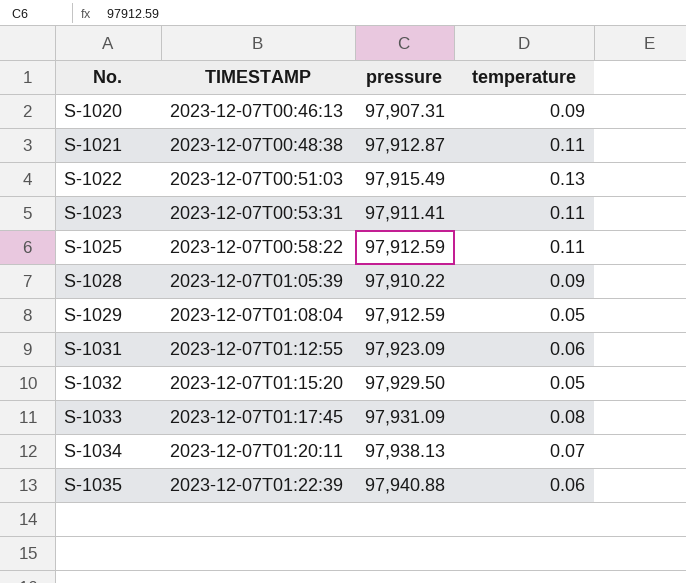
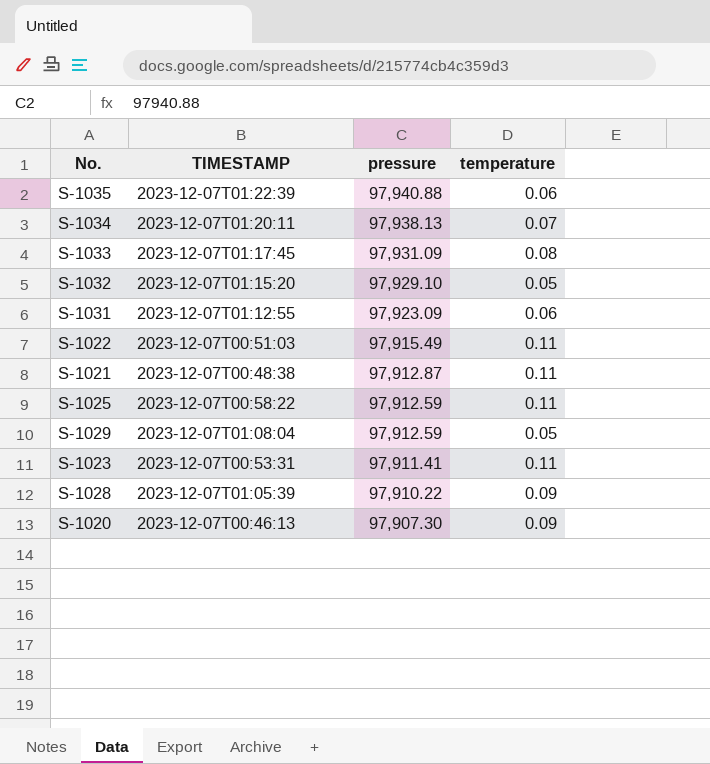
row order: No. ascending -> pressure descending
S-1032 | pressure: 97,929.50 -> 97,929.10
S-1022 | temperature: 0.13 -> 0.11
S-1020 | pressure: 97,907.31 -> 97,907.30

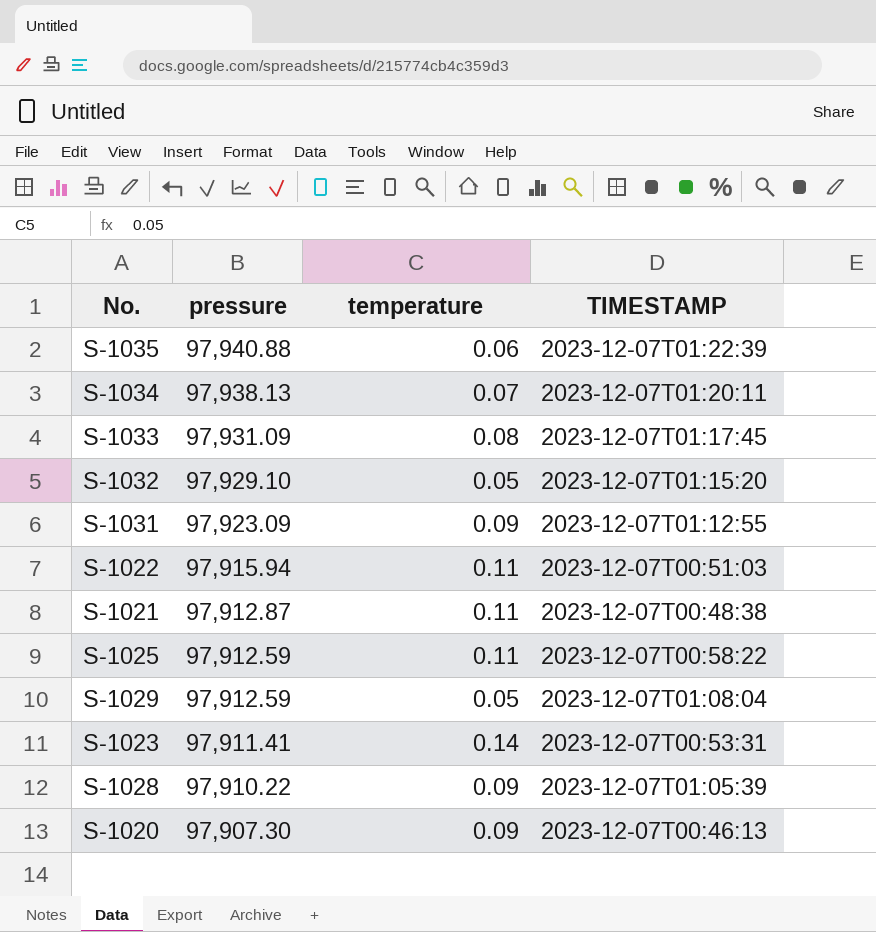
column TIMESTAMP | position: 2 -> 4
S-1031 | temperature: 0.06 -> 0.09
S-1022 | pressure: 97,915.49 -> 97,915.94
S-1023 | temperature: 0.11 -> 0.14

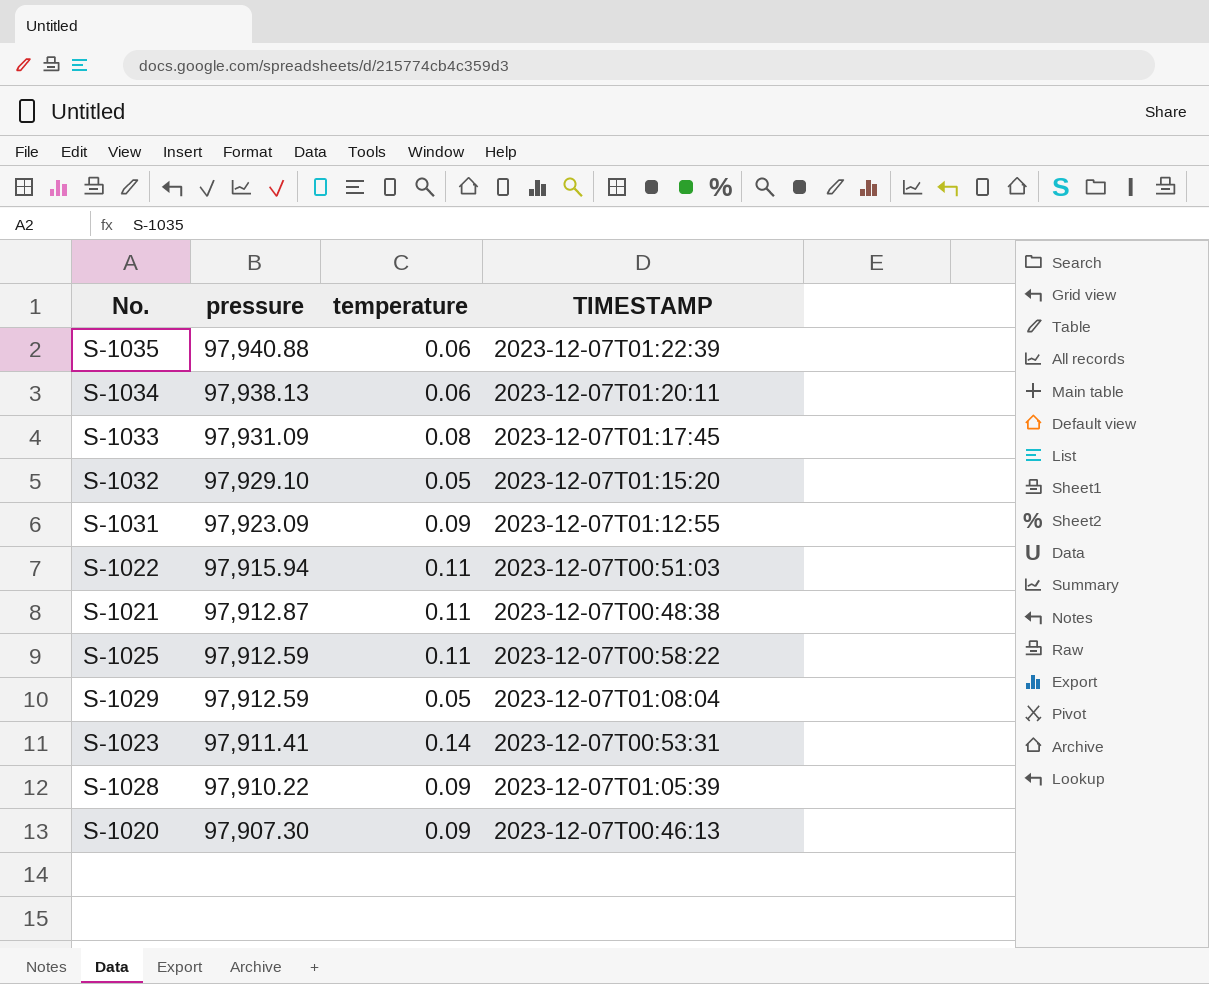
S-1034 | temperature: 0.07 -> 0.06

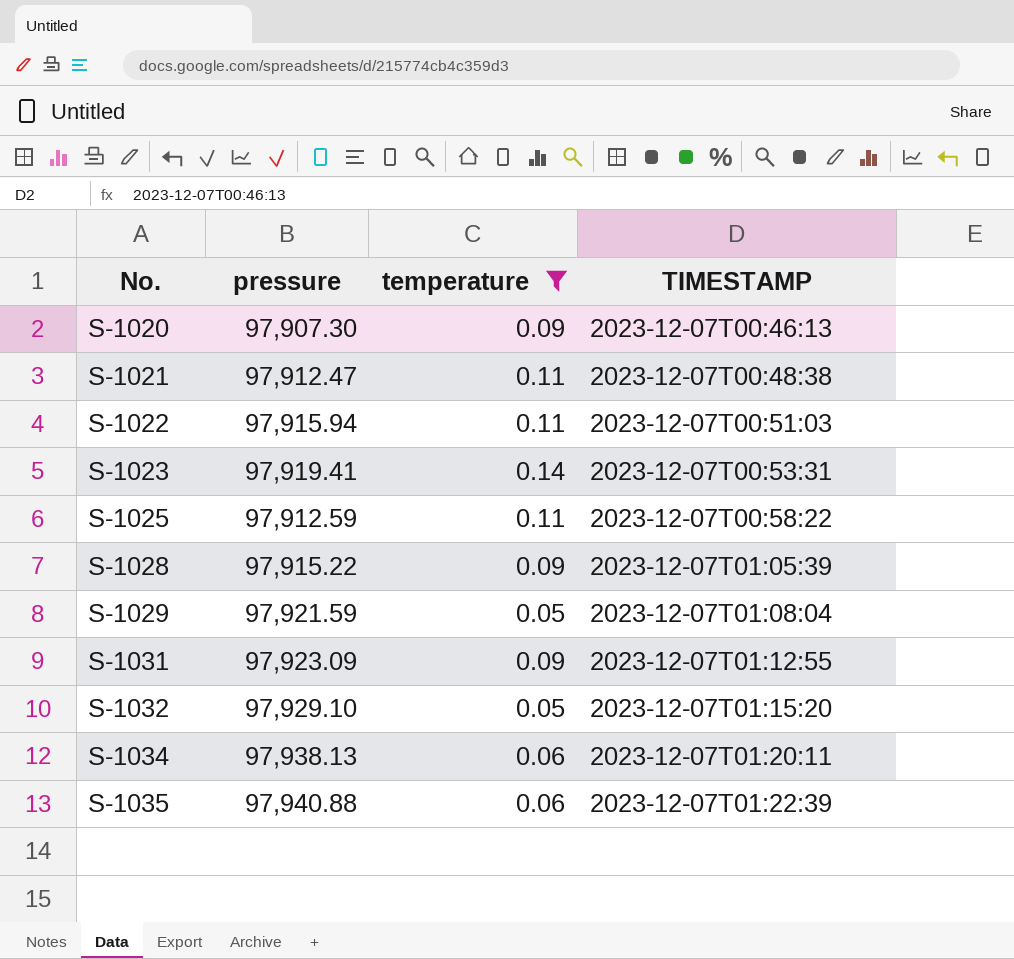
filter: none -> temperature != 0.08
row order: pressure descending -> No. ascending
S-1021 | pressure: 97,912.87 -> 97,912.47
S-1023 | pressure: 97,911.41 -> 97,919.41
S-1028 | pressure: 97,910.22 -> 97,915.22
S-1029 | pressure: 97,912.59 -> 97,921.59

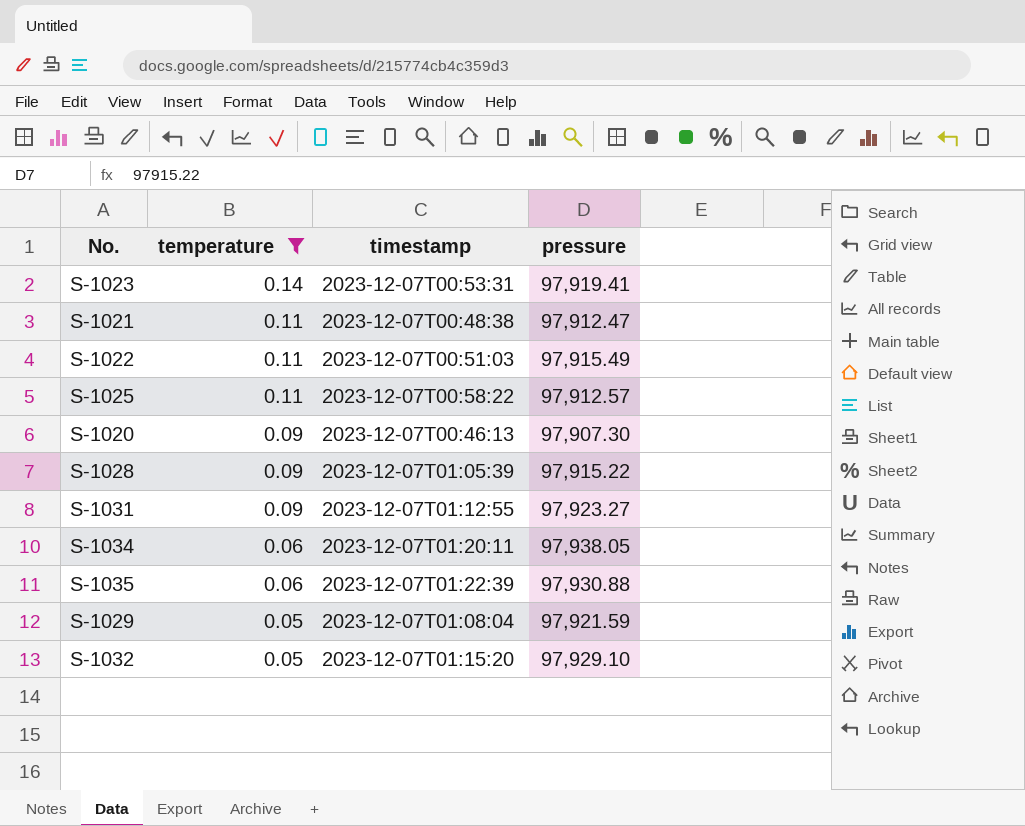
row order: No. ascending -> temperature descending
column name: TIMESTAMP -> timestamp
column pressure | position: 2 -> 4
S-1022 | pressure: 97,915.94 -> 97,915.49
S-1025 | pressure: 97,912.59 -> 97,912.57
S-1031 | pressure: 97,923.09 -> 97,923.27
S-1034 | pressure: 97,938.13 -> 97,938.05
S-1035 | pressure: 97,940.88 -> 97,930.88

